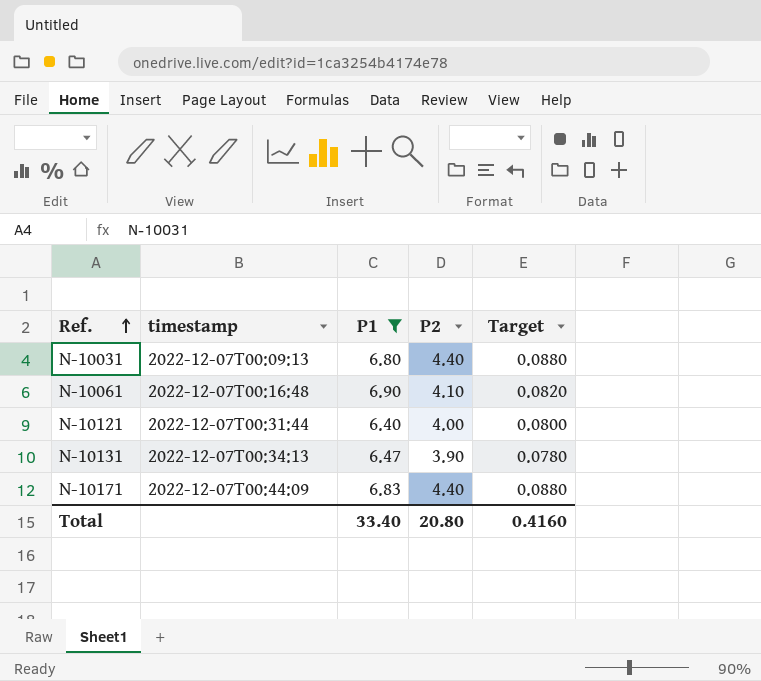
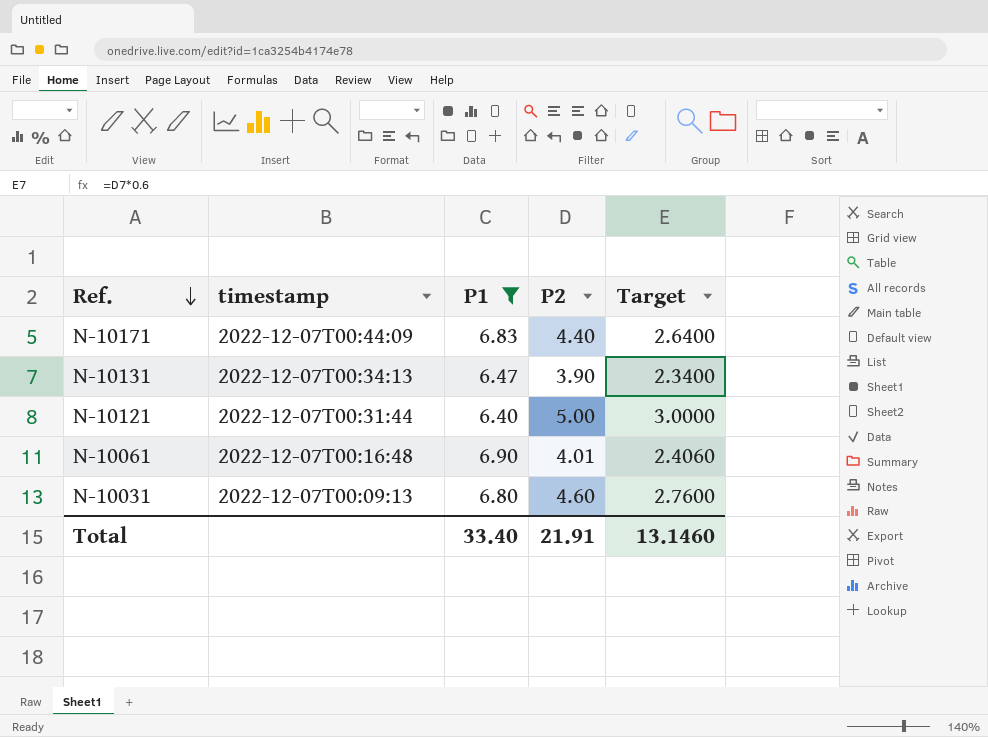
row order: Ref. ascending -> Ref. descending
column Target | formula: [P2] * 0.02 -> [P2] * 0.6
N-10121 | P2: 4.00 -> 5.00
N-10061 | P2: 4.10 -> 4.01
N-10031 | P2: 4.40 -> 4.60
Total | P2: 20.80 -> 21.91
Total | Target: 0.4160 -> 13.1460

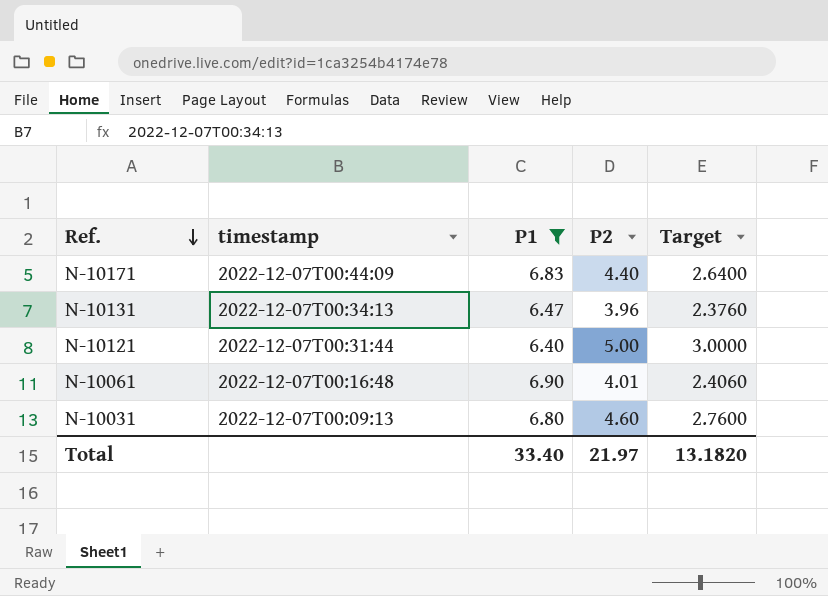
N-10131 | P2: 3.90 -> 3.96
N-10131 | Target: 2.3400 -> 2.3760
Total | P2: 21.91 -> 21.97
Total | Target: 13.1460 -> 13.1820

